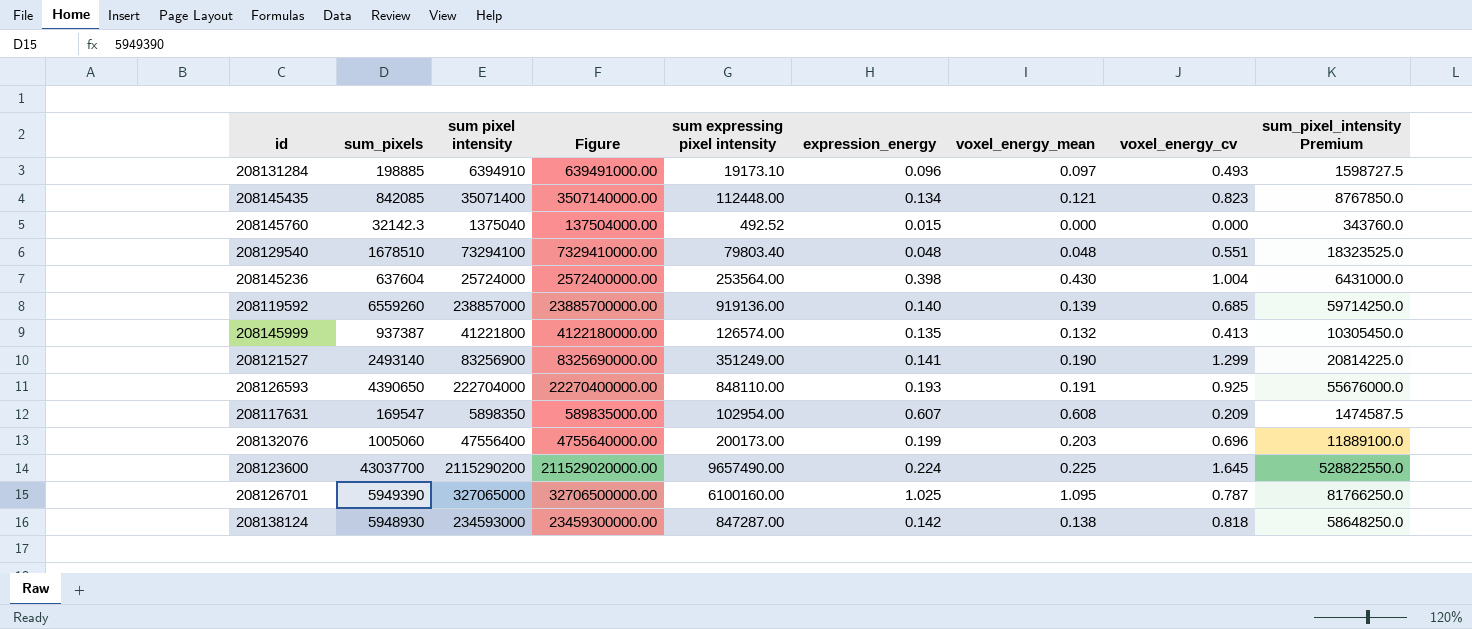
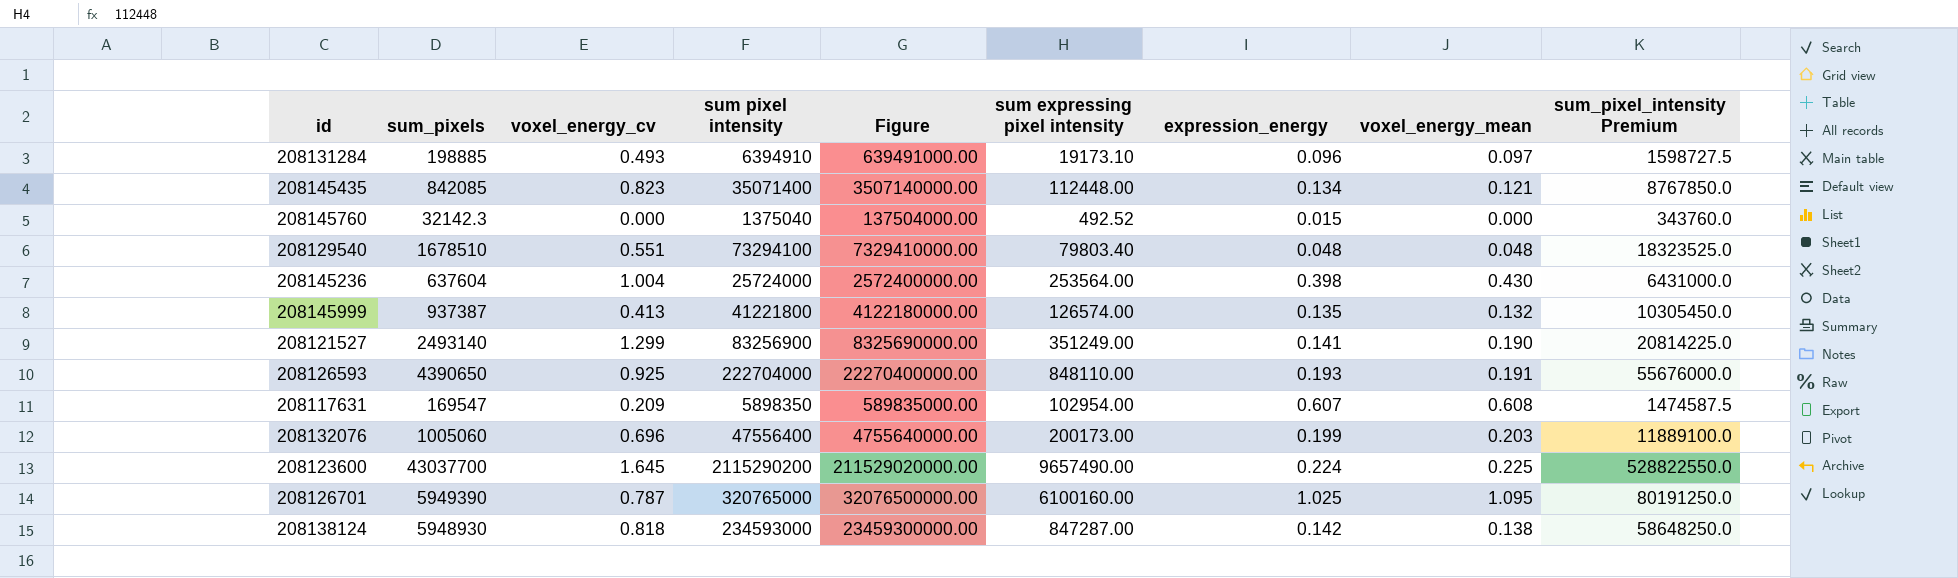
column voxel_energy_cv | position: 8 -> 3
row 208119592: 6559260 | 238857000 | 23885700000.00 | 919136.00 | 0.140 | 0.139 | 0.685 | 59714250.0 -> none
208126701 | sum pixel intensity: 327065000 -> 320765000
208126701 | Figure: 32706500000.00 -> 32076500000.00
208126701 | sum_pixel_intensity Premium: 81766250.0 -> 80191250.0

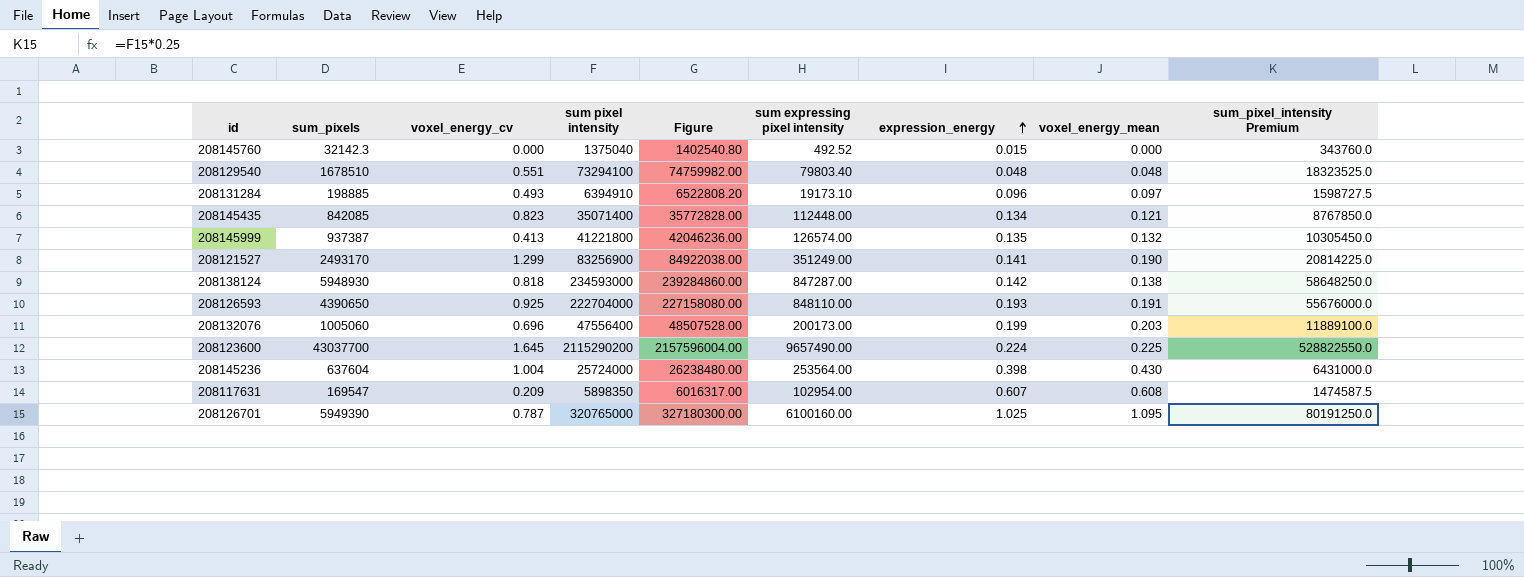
row order: none -> expression_energy ascending
column Figure | formula: [sum pixel intensity] * 100 -> [sum pixel intensity] * 1.02
208121527 | sum_pixels: 2493140 -> 2493170

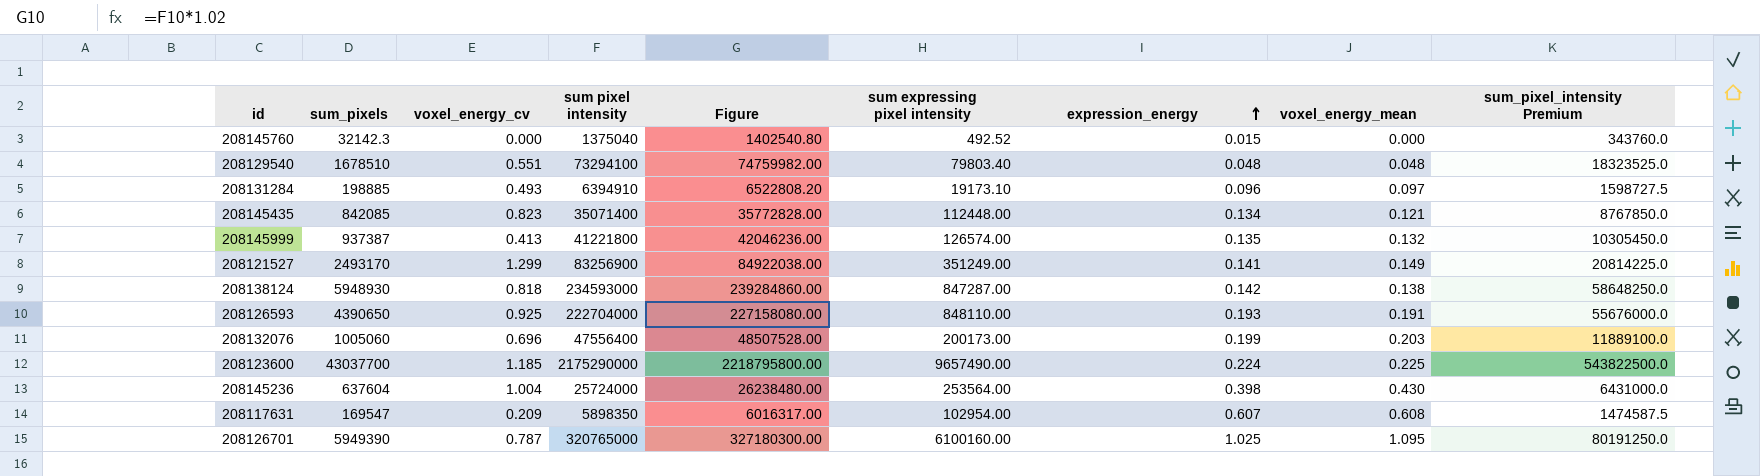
208121527 | voxel_energy_mean: 0.190 -> 0.149
208123600 | voxel_energy_cv: 1.645 -> 1.185
208123600 | sum pixel intensity: 2115290200 -> 2175290000
208123600 | Figure: 2157596004.00 -> 2218795800.00
208123600 | sum_pixel_intensity Premium: 528822550.0 -> 543822500.0

